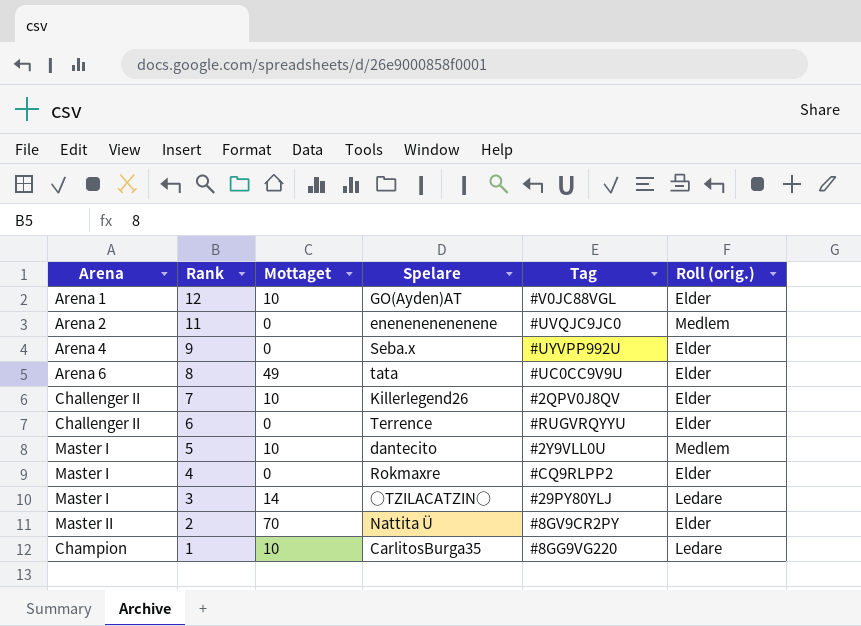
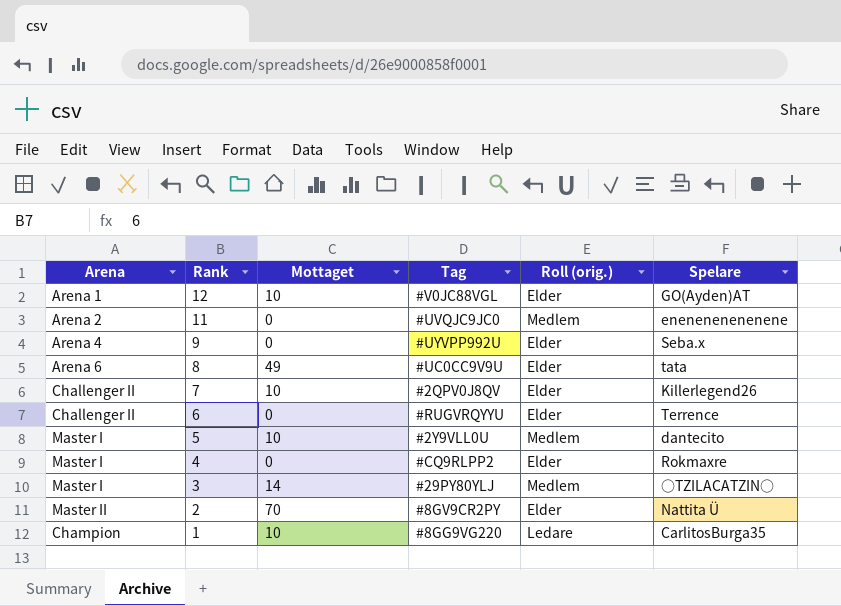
column Spelare | position: 4 -> 6
3 | Roll (orig.): Ledare -> Medlem

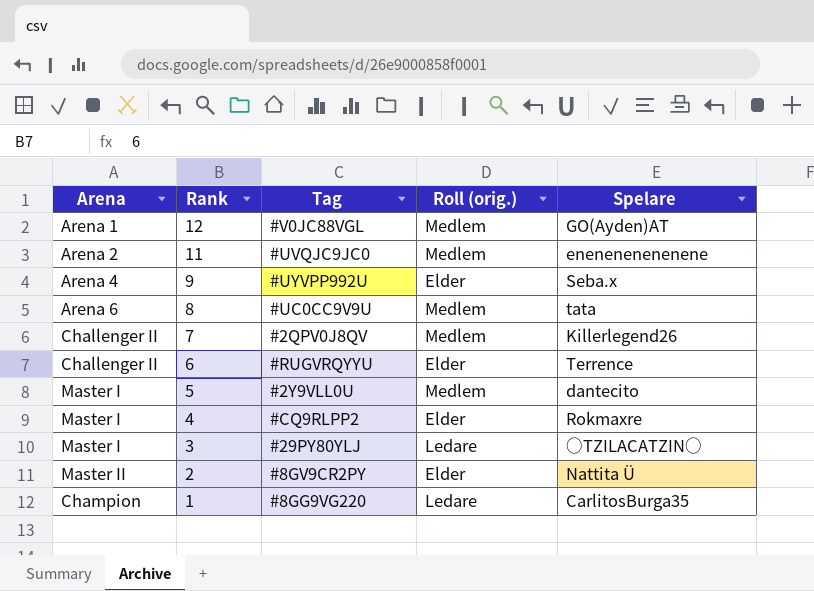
column Mottaget | position: 3 -> none
12 | Roll (orig.): Elder -> Medlem
8 | Roll (orig.): Elder -> Medlem
7 | Roll (orig.): Elder -> Medlem
3 | Roll (orig.): Medlem -> Ledare

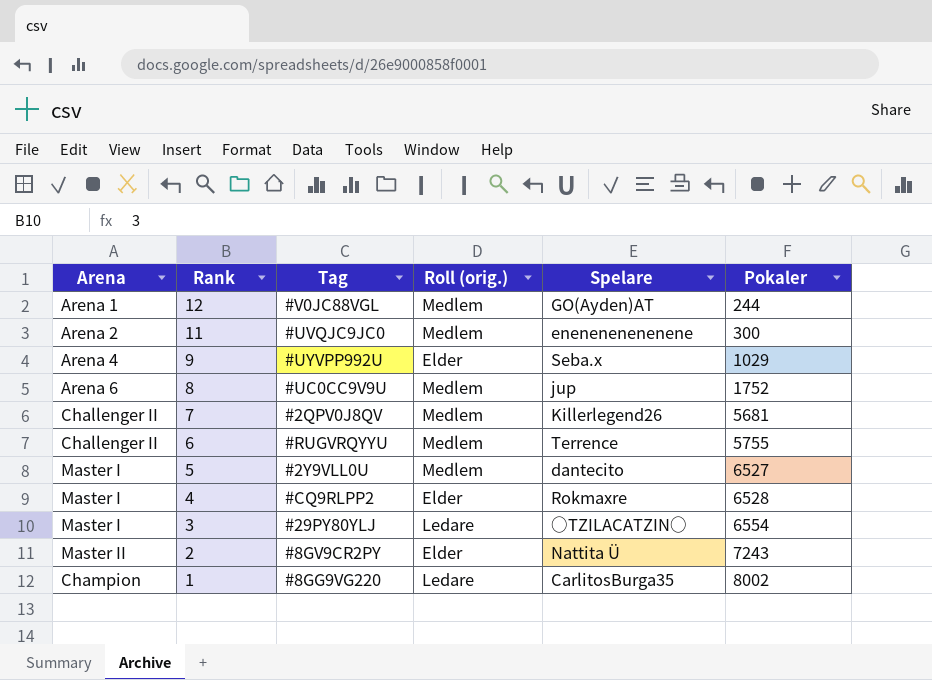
column Pokaler | position: none -> 6
8 | Spelare: tata -> jup
6 | Roll (orig.): Elder -> Medlem

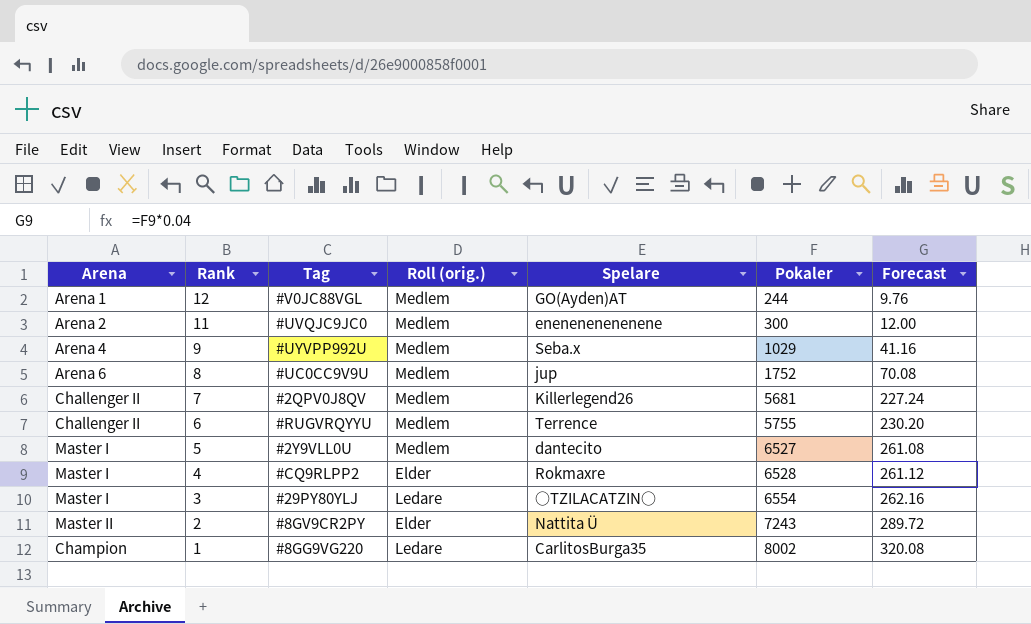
column Forecast | formula: none -> [Pokaler] * 0.04
9 | Roll (orig.): Elder -> Medlem

